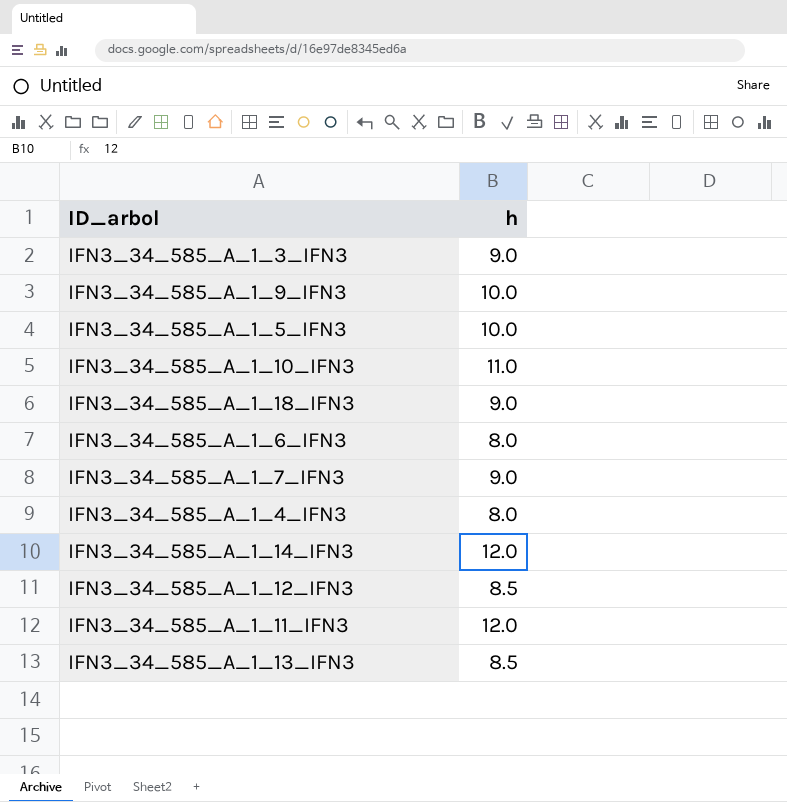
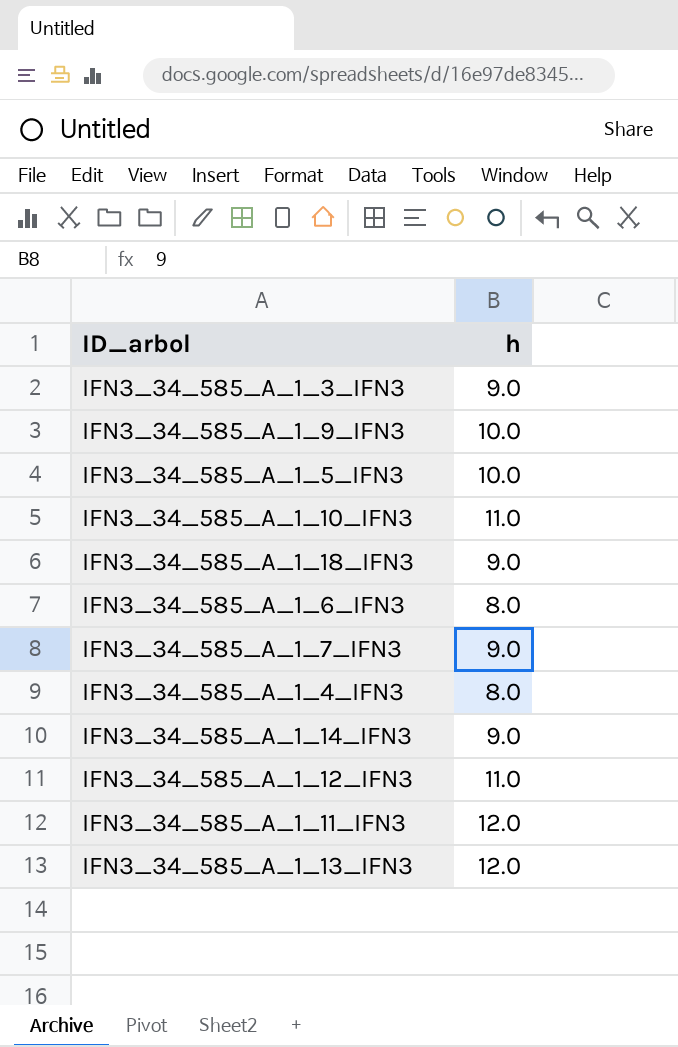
IFN3_34_585_A_1_14_IFN3 | h: 12.0 -> 9.0
IFN3_34_585_A_1_12_IFN3 | h: 8.5 -> 11.0
IFN3_34_585_A_1_13_IFN3 | h: 8.5 -> 12.0

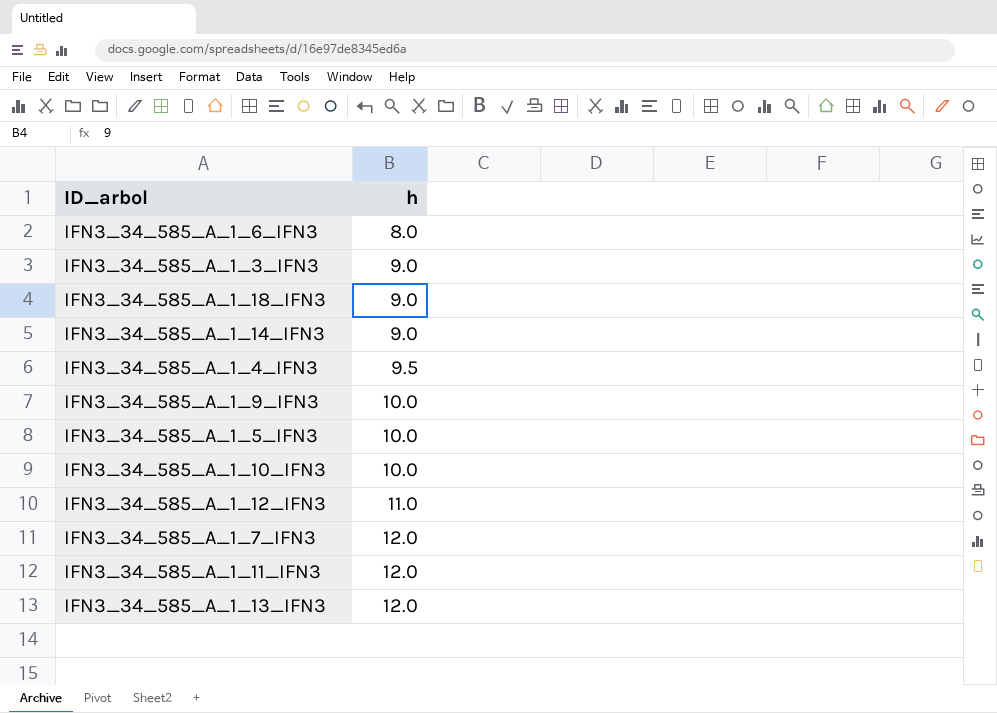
row order: none -> h ascending
IFN3_34_585_A_1_4_IFN3 | h: 8.0 -> 9.5
IFN3_34_585_A_1_10_IFN3 | h: 11.0 -> 10.0
IFN3_34_585_A_1_7_IFN3 | h: 9.0 -> 12.0

